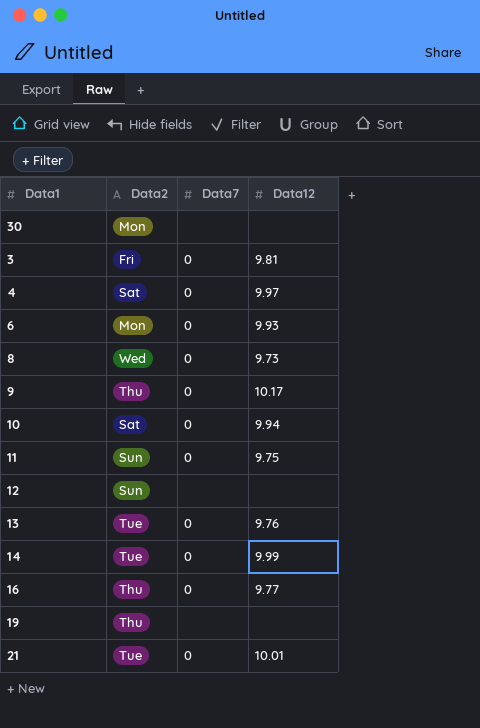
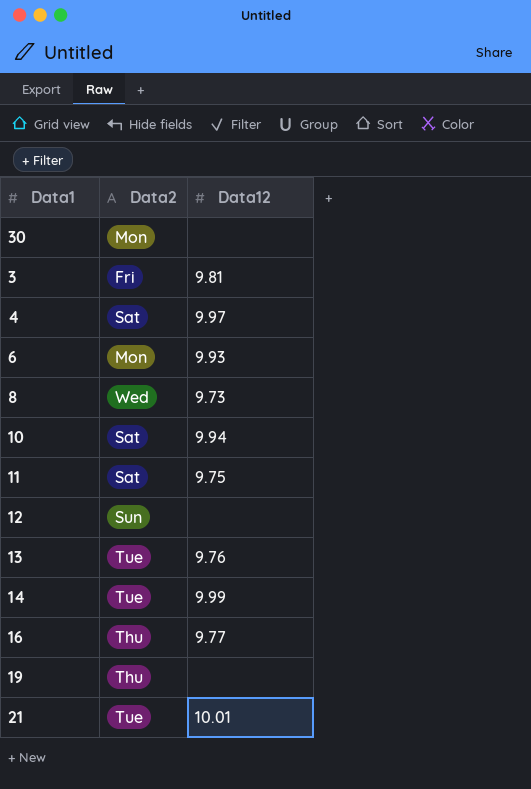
column Data7 | position: 3 -> none
row 9: Thu | 0 | 10.17 -> none
11 | Data2: Sun -> Sat

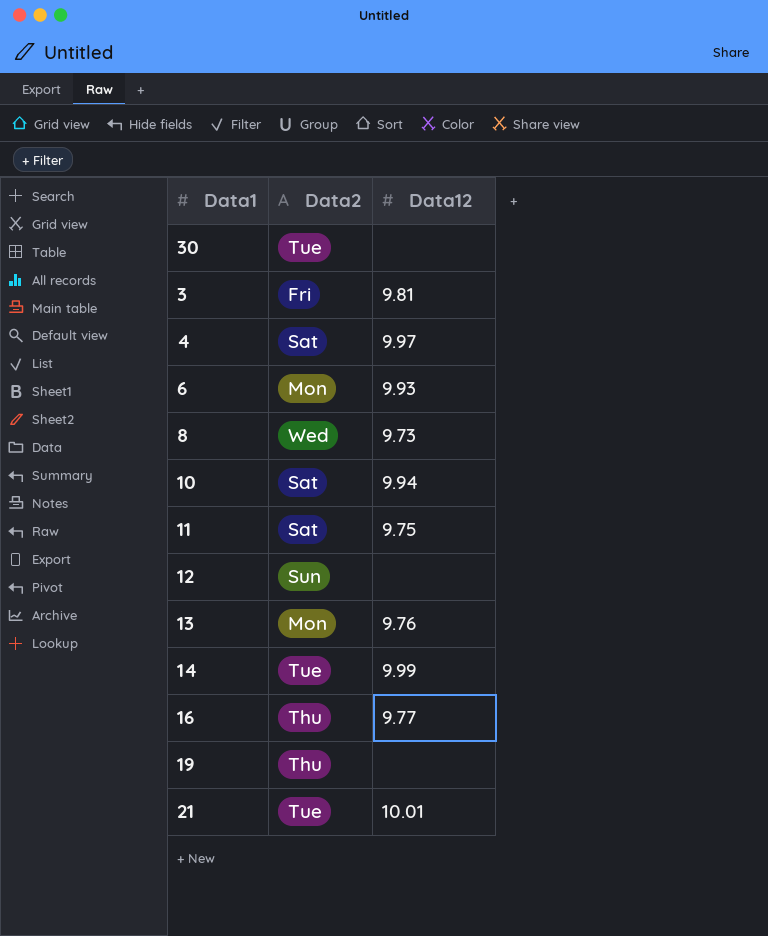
30 | Data2: Mon -> Tue
13 | Data2: Tue -> Mon

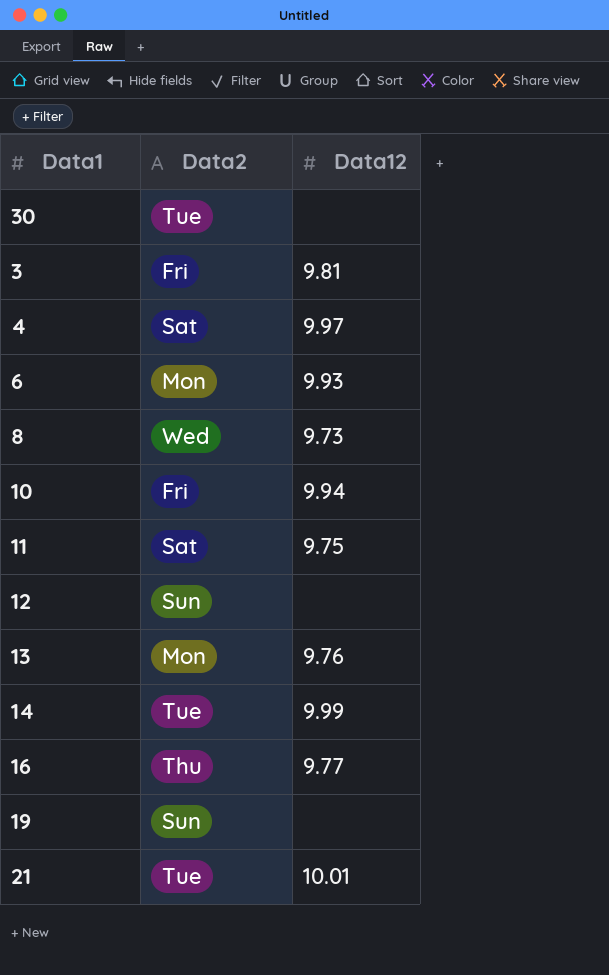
10 | Data2: Sat -> Fri
19 | Data2: Thu -> Sun

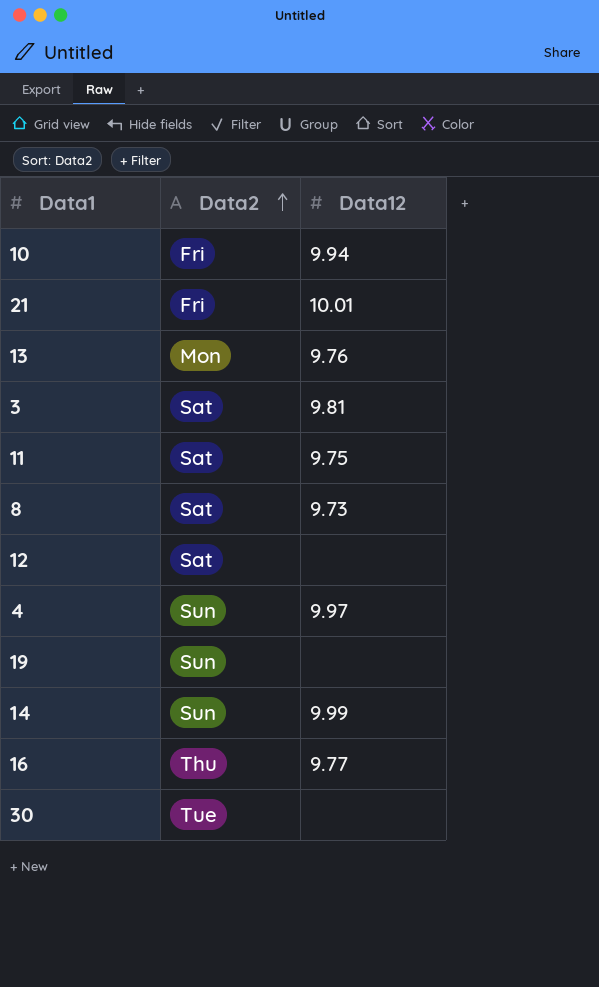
row order: none -> Data2 ascending
row 6: Mon | 9.93 -> none
21 | Data2: Tue -> Fri
3 | Data2: Fri -> Sat
8 | Data2: Wed -> Sat
12 | Data2: Sun -> Sat
4 | Data2: Sat -> Sun
14 | Data2: Tue -> Sun

